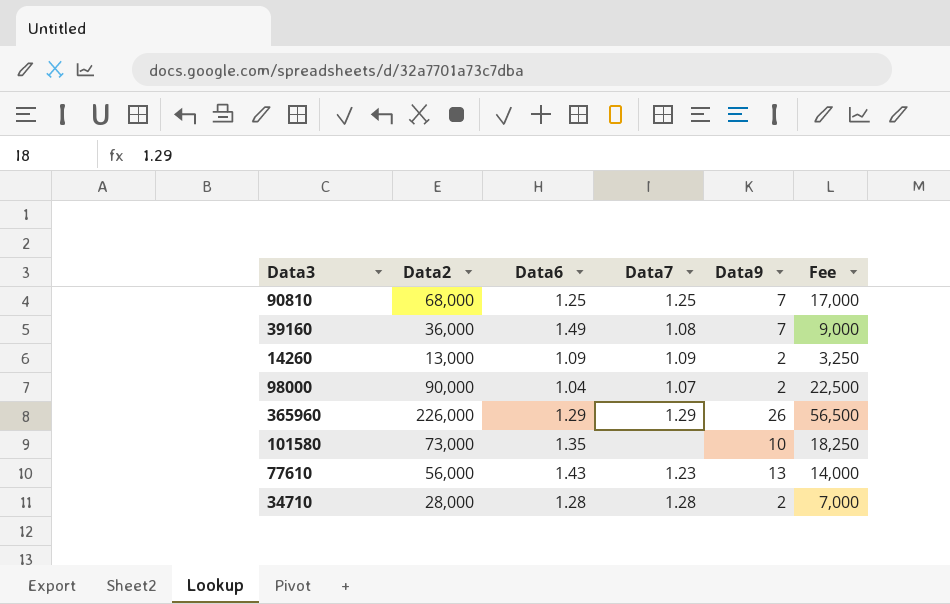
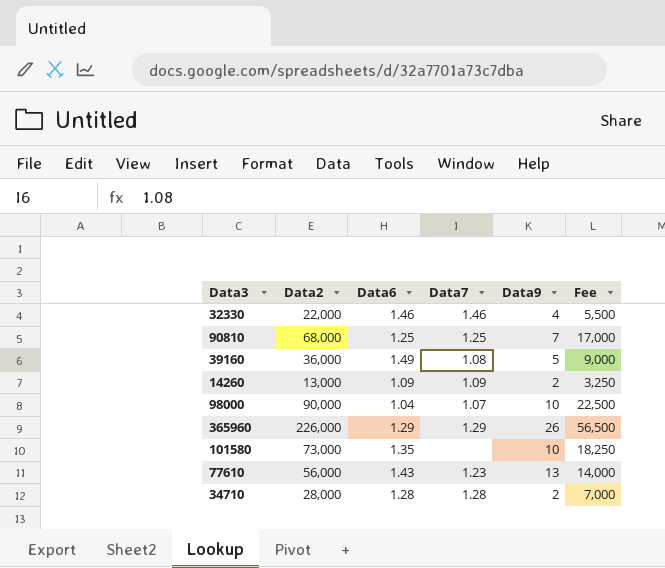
row 32330: none -> 22,000 | 1.46 | 1.46 | 4 | 5,500
39160 | Data9: 7 -> 5
98000 | Data9: 2 -> 10

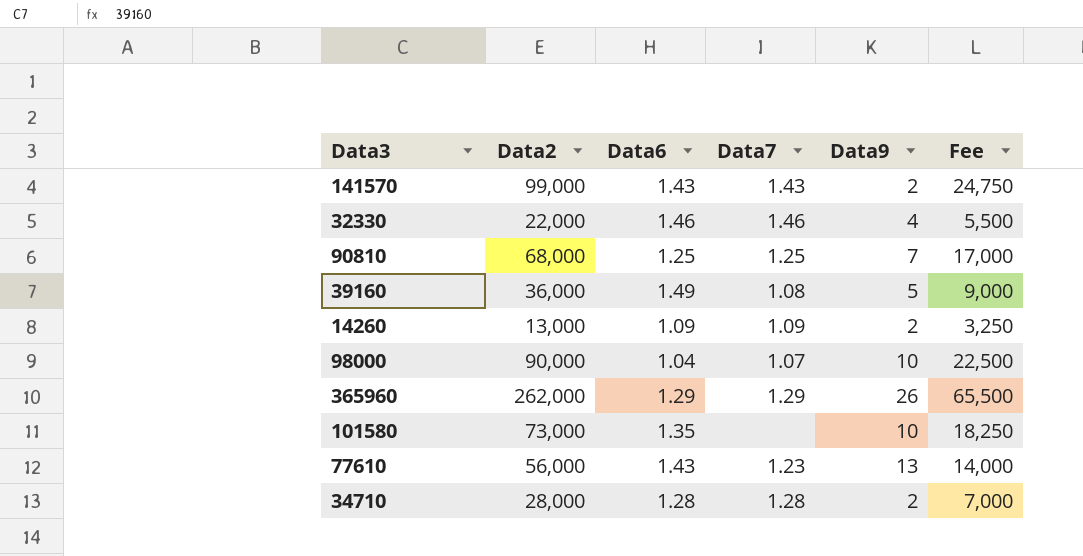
row 141570: none -> 99,000 | 1.43 | 1.43 | 2 | 24,750
365960 | Data2: 226,000 -> 262,000
365960 | Fee: 56,500 -> 65,500

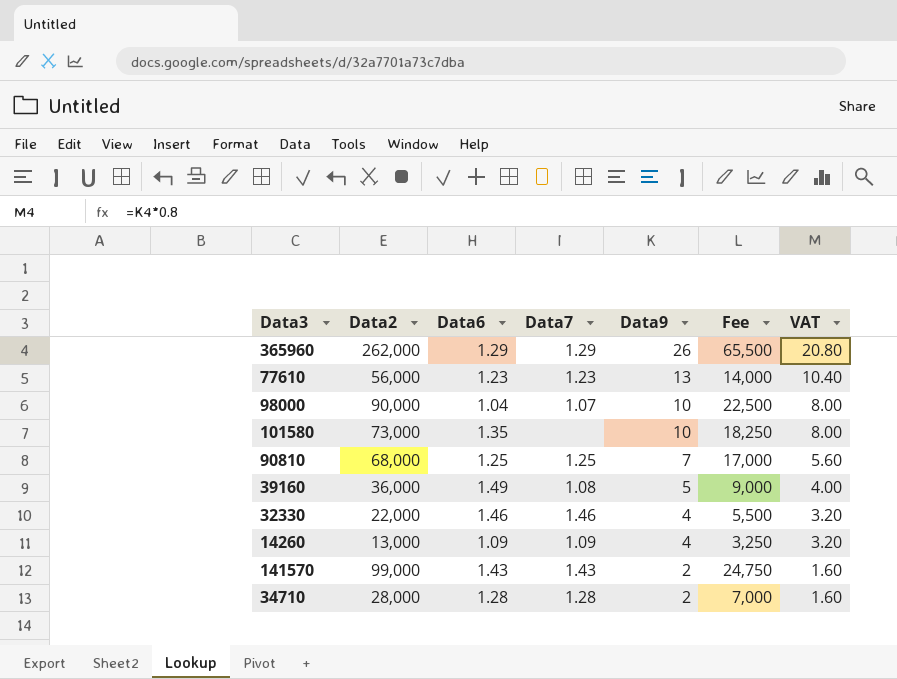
row order: none -> Data9 descending
column VAT | formula: none -> [Data9] * 0.8
77610 | Data6: 1.43 -> 1.23
14260 | Data9: 2 -> 4

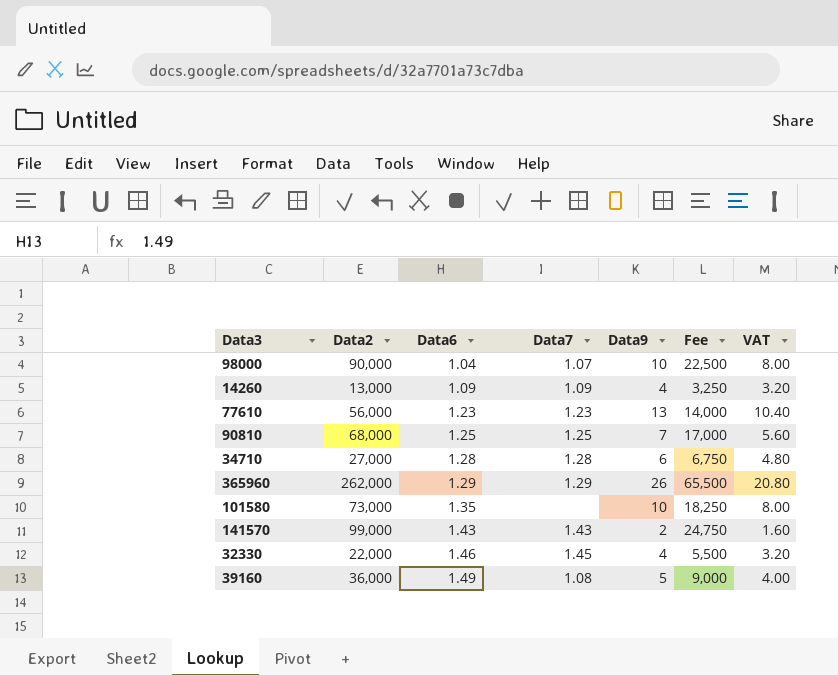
row order: Data9 descending -> Data6 ascending
34710 | Data2: 28,000 -> 27,000
34710 | Data9: 2 -> 6
34710 | Fee: 7,000 -> 6,750
34710 | VAT: 1.60 -> 4.80
32330 | Data7: 1.46 -> 1.45

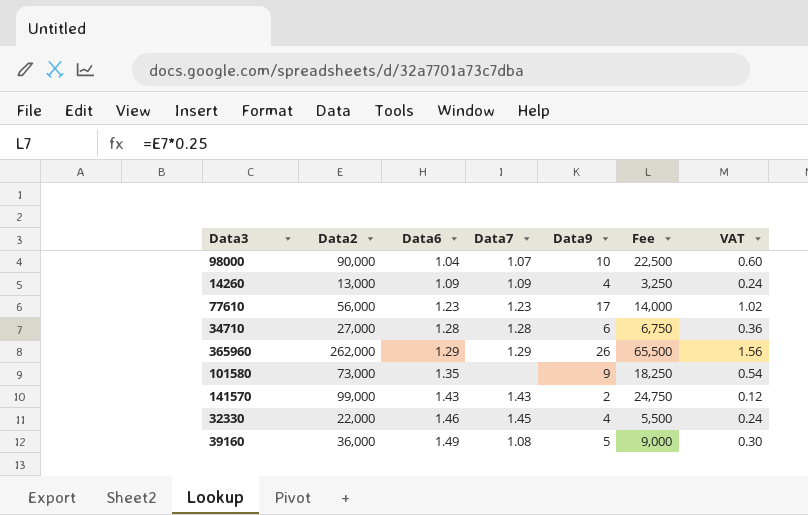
column VAT | formula: [Data9] * 0.8 -> [Data9] * 0.06
row 90810: 68,000 | 1.25 | 1.25 | 7 | 17,000 | 5.60 -> none
77610 | Data9: 13 -> 17
101580 | Data9: 10 -> 9

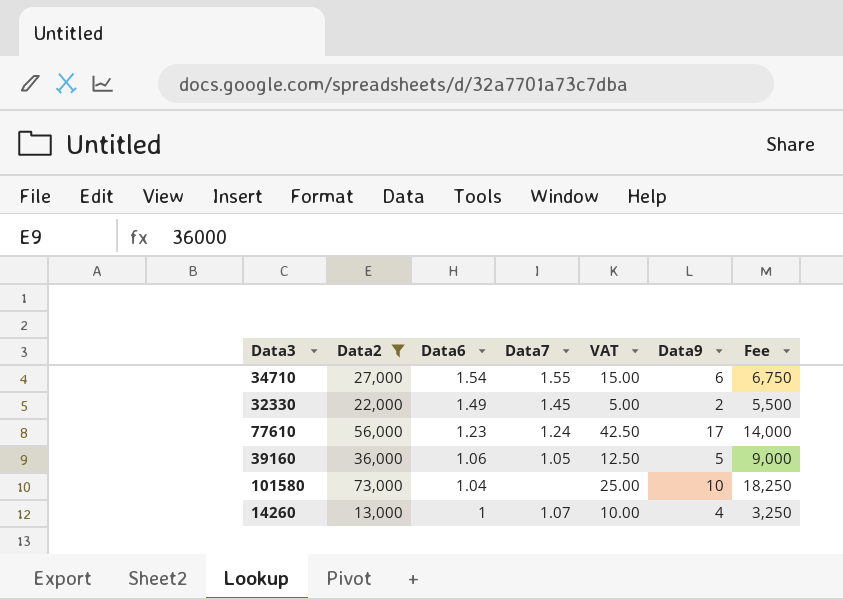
filter: none -> Data2 <= 73,000
row order: Data6 ascending -> Data6 descending
column VAT | formula: [Data9] * 0.06 -> [Data9] * 2.5
column VAT | position: 7 -> 5
34710 | Data6: 1.28 -> 1.54
34710 | Data7: 1.28 -> 1.55
32330 | Data6: 1.46 -> 1.49
32330 | Data9: 4 -> 2
77610 | Data7: 1.23 -> 1.24
39160 | Data6: 1.49 -> 1.06
39160 | Data7: 1.08 -> 1.05
101580 | Data6: 1.35 -> 1.04
101580 | Data9: 9 -> 10
14260 | Data6: 1.09 -> 1
14260 | Data7: 1.09 -> 1.07

